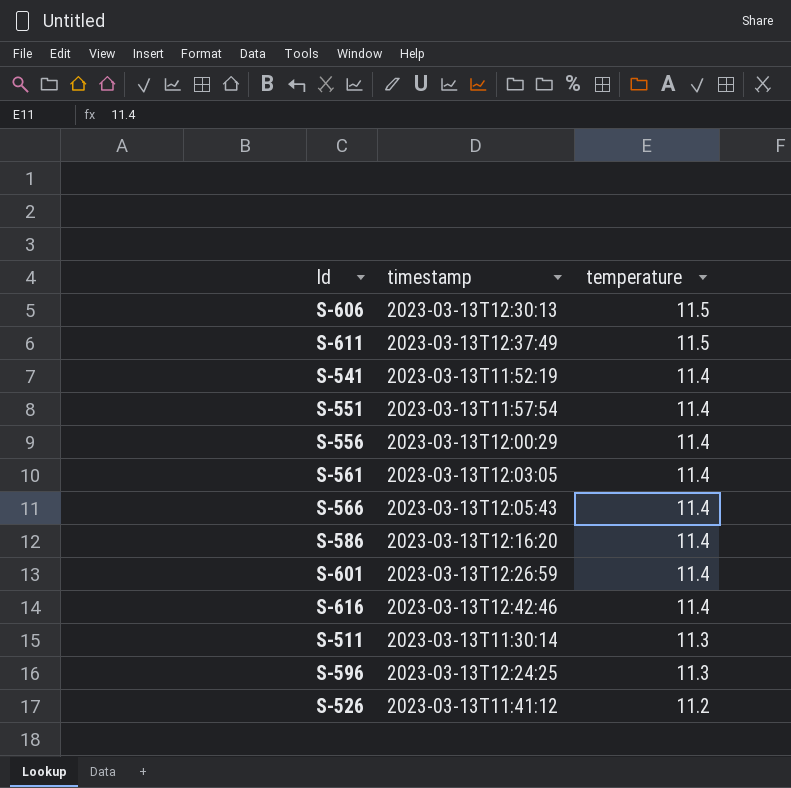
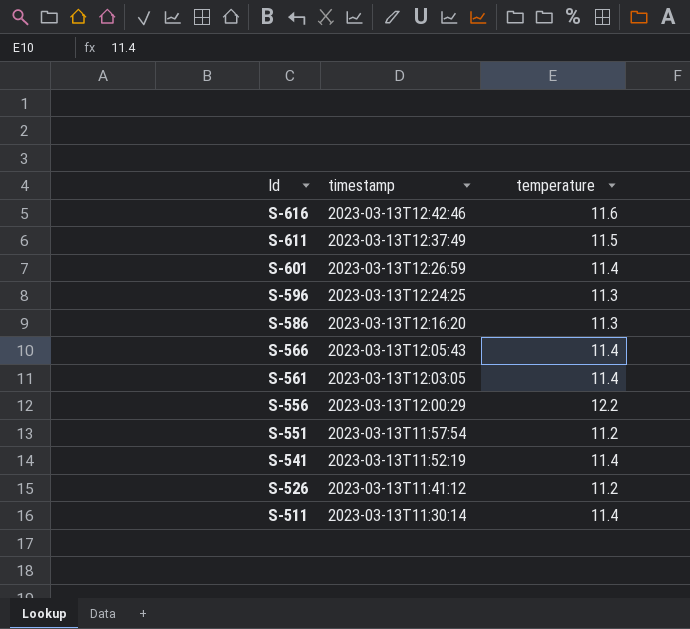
row order: temperature descending -> Id descending
row S-606: 2023-03-13T12:30:13 | 11.5 -> none
S-616 | temperature: 11.4 -> 11.6
S-586 | temperature: 11.4 -> 11.3
S-556 | temperature: 11.4 -> 12.2
S-551 | temperature: 11.4 -> 11.2
S-511 | temperature: 11.3 -> 11.4

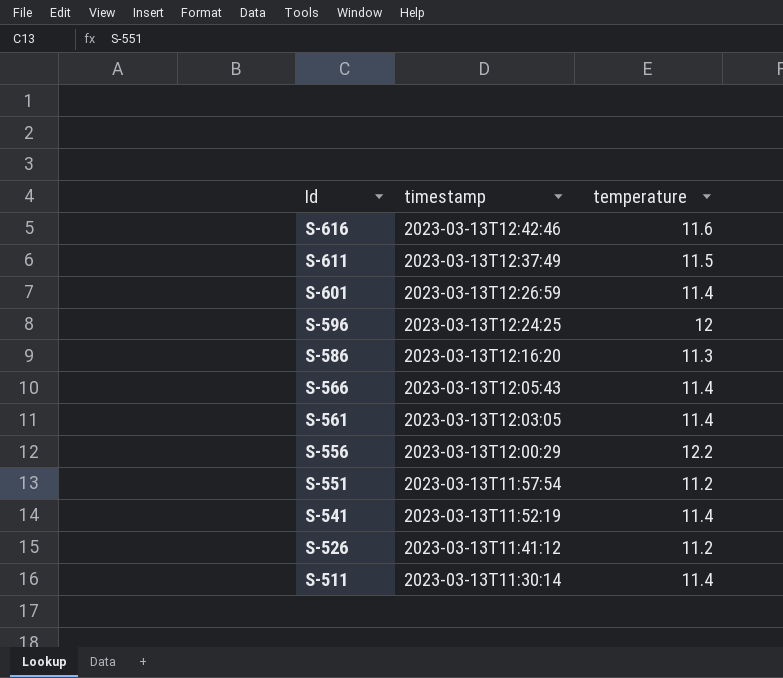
S-596 | temperature: 11.3 -> 12

